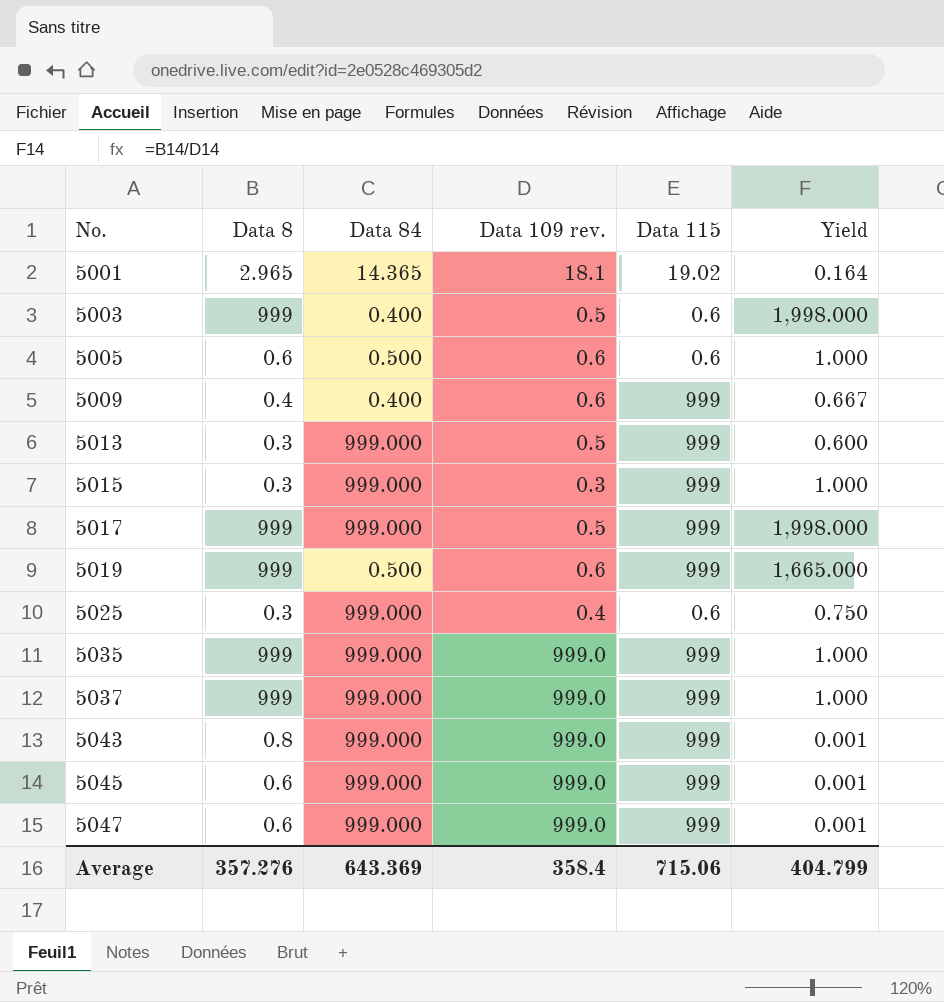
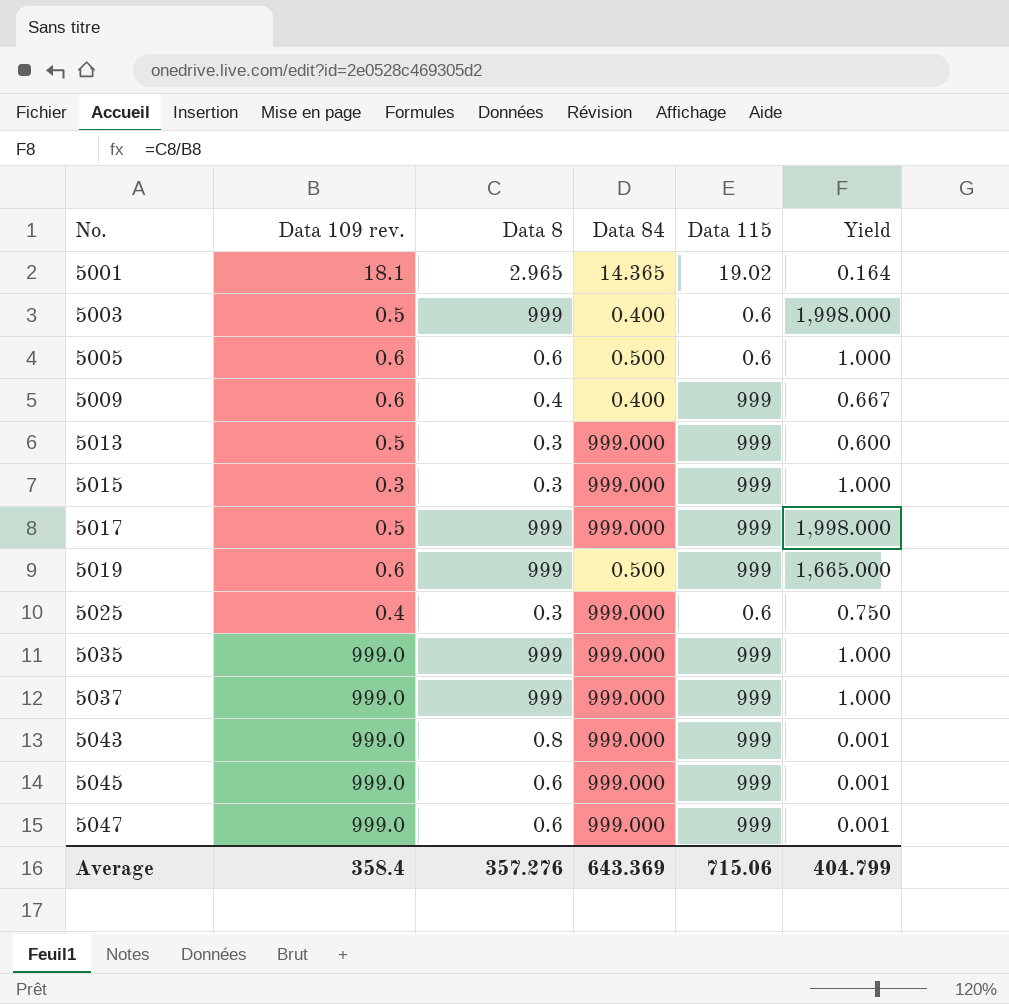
column Data 109 rev. | position: 4 -> 2

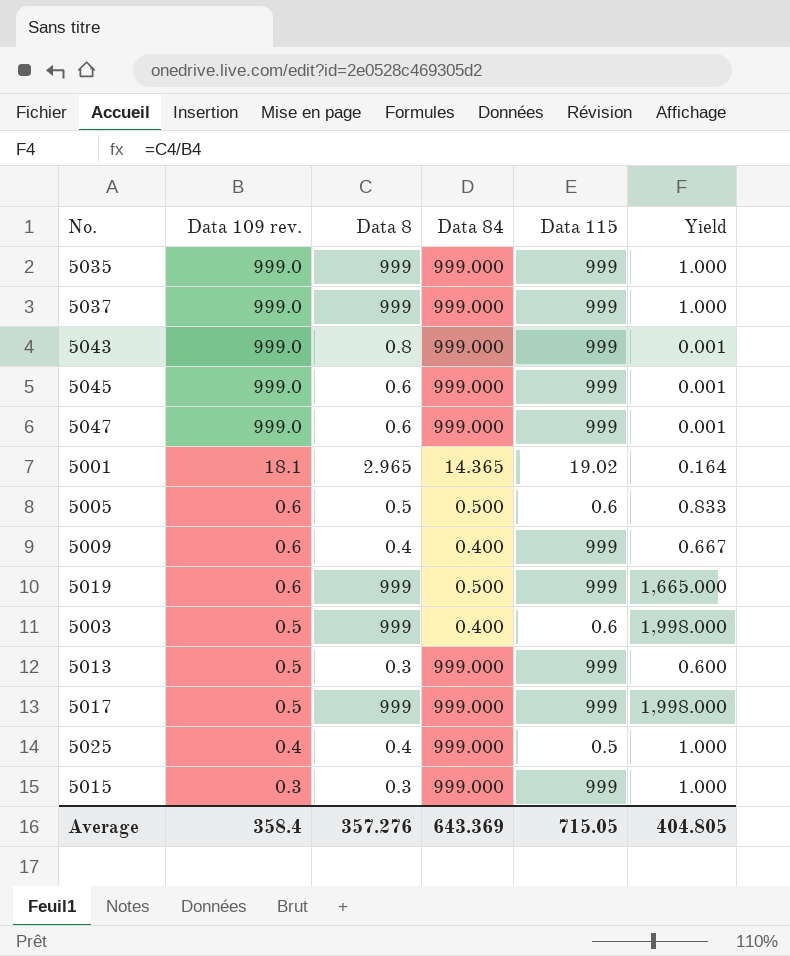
row order: No. ascending -> Data 109 rev. descending
5005 | Data 8: 0.6 -> 0.5
5005 | Yield: 1.000 -> 0.833
5025 | Data 8: 0.3 -> 0.4
5025 | Data 115: 0.6 -> 0.5
5025 | Yield: 0.750 -> 1.000
Average | Data 115: 715.06 -> 715.05
Average | Yield: 404.799 -> 404.805

